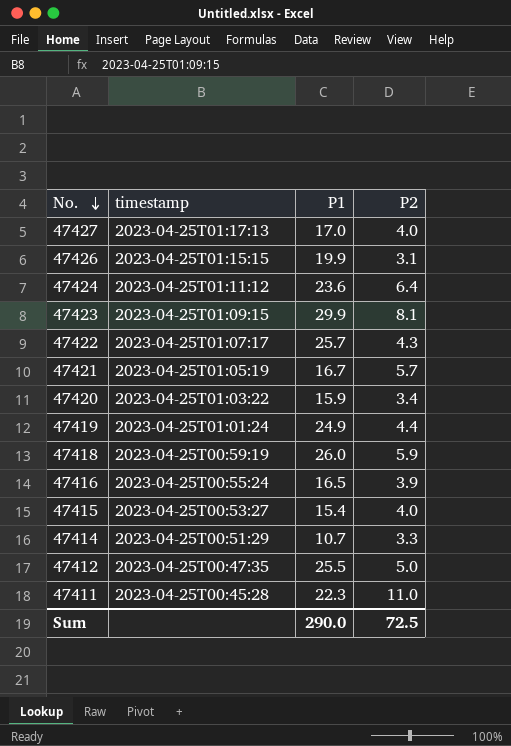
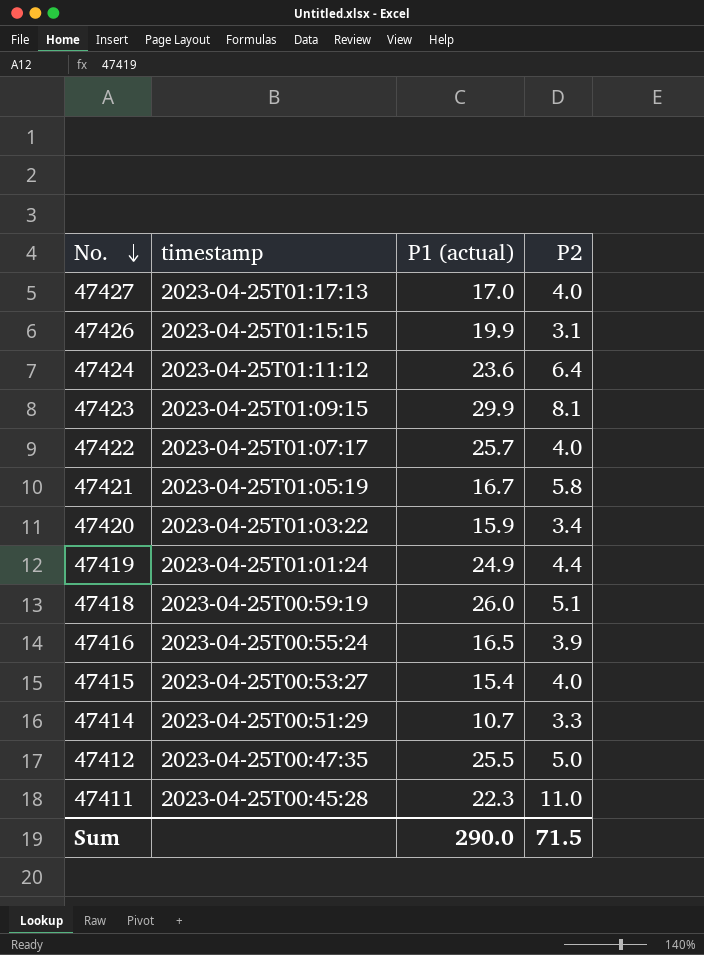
column name: P1 -> P1 (actual)
47422 | P2: 4.3 -> 4.0
47421 | P2: 5.7 -> 5.8
47418 | P2: 5.9 -> 5.1
Sum | P2: 72.5 -> 71.5

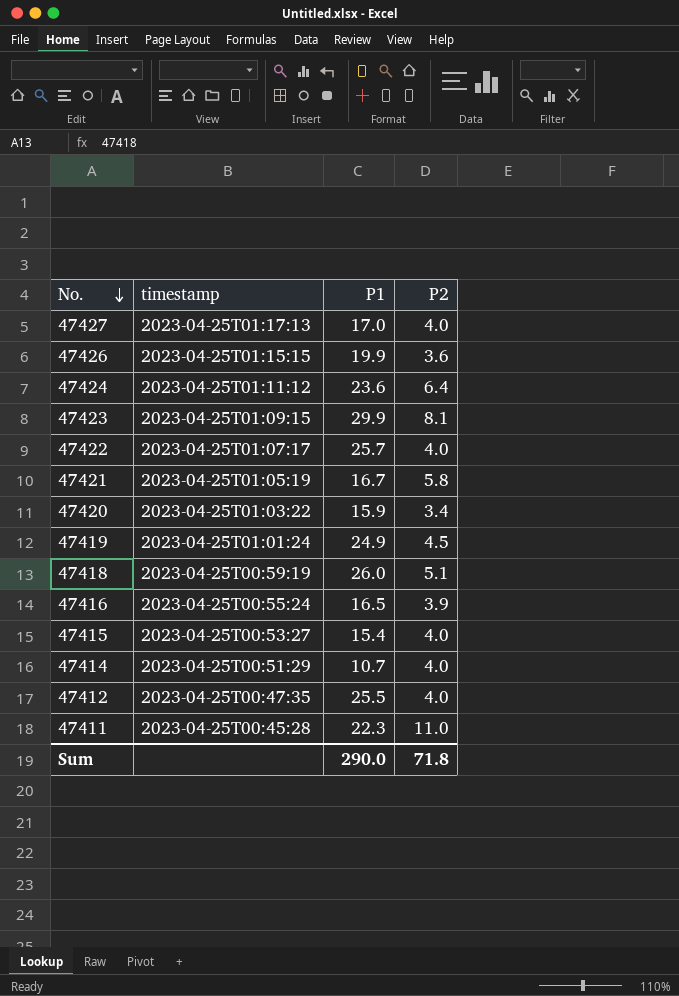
column name: P1 (actual) -> P1
47426 | P2: 3.1 -> 3.6
47419 | P2: 4.4 -> 4.5
47414 | P2: 3.3 -> 4.0
47412 | P2: 5.0 -> 4.0
Sum | P2: 71.5 -> 71.8

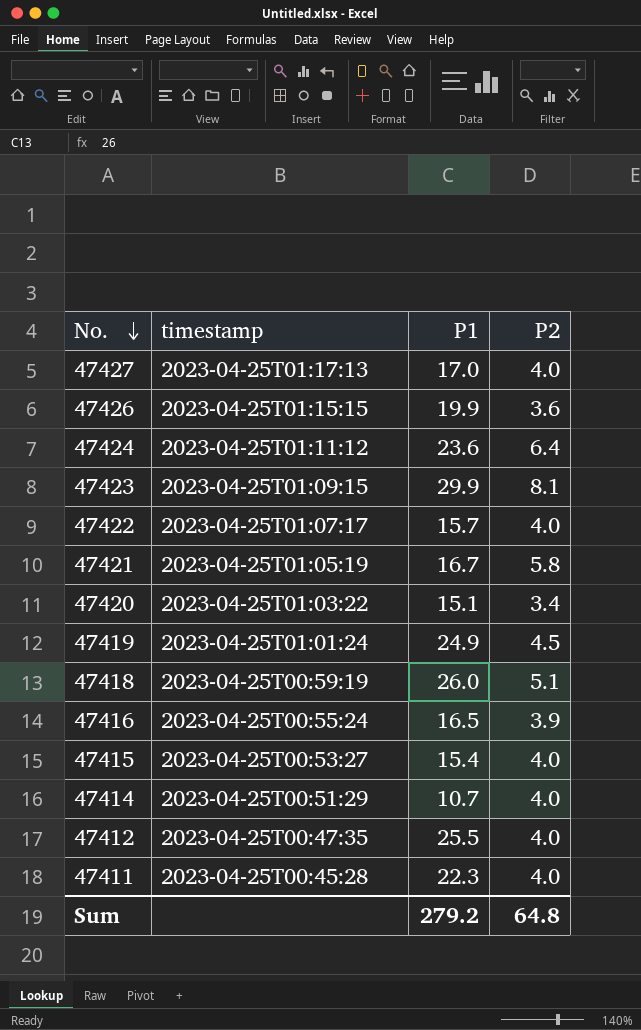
47422 | P1: 25.7 -> 15.7
47420 | P1: 15.9 -> 15.1
47411 | P2: 11.0 -> 4.0
Sum | P1: 290.0 -> 279.2
Sum | P2: 71.8 -> 64.8

